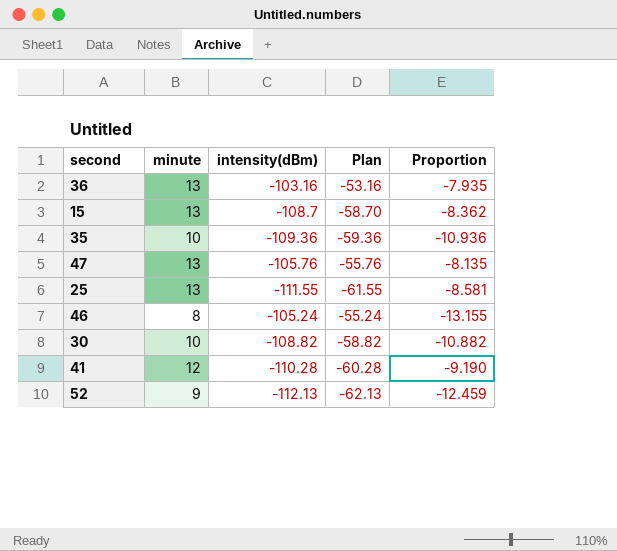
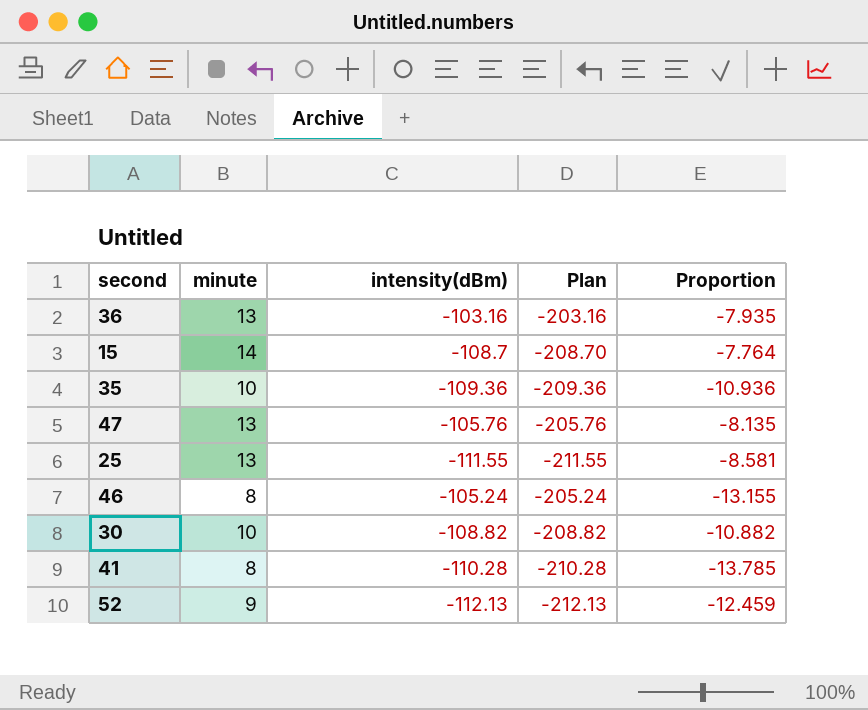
column Plan | formula: [intensity(dBm)] + 50 -> [intensity(dBm)] - 100
15 | minute: 13 -> 14
15 | Proportion: -8.362 -> -7.764
41 | minute: 12 -> 8
41 | Proportion: -9.190 -> -13.785

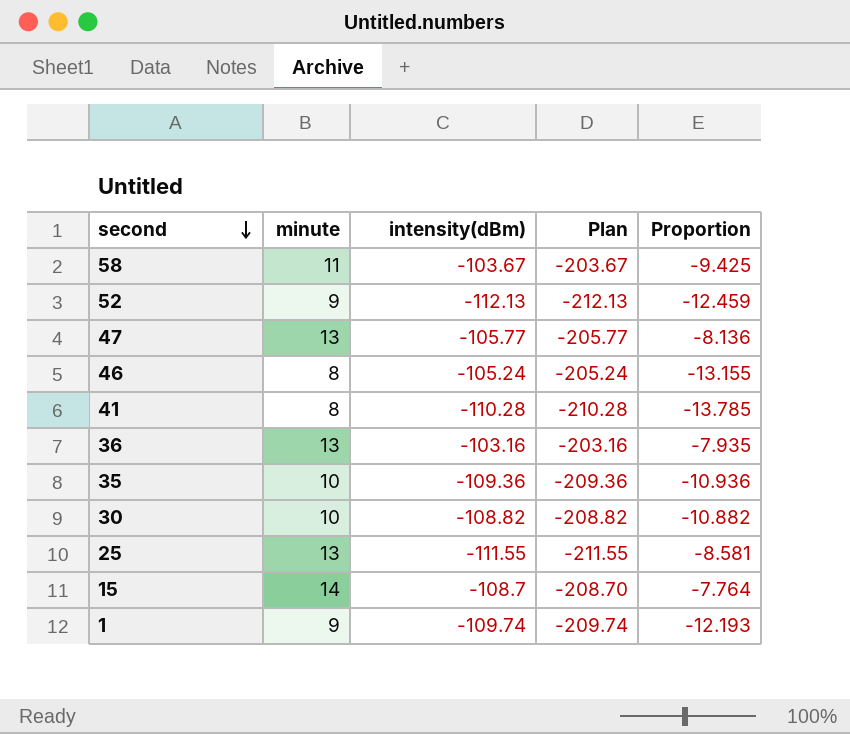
row order: none -> second descending
row 58: none -> 11 | -103.67 | -203.67 | -9.425
47 | intensity(dBm): -105.76 -> -105.77
47 | Plan: -205.76 -> -205.77
47 | Proportion: -8.135 -> -8.136
row 1: none -> 9 | -109.74 | -209.74 | -12.193

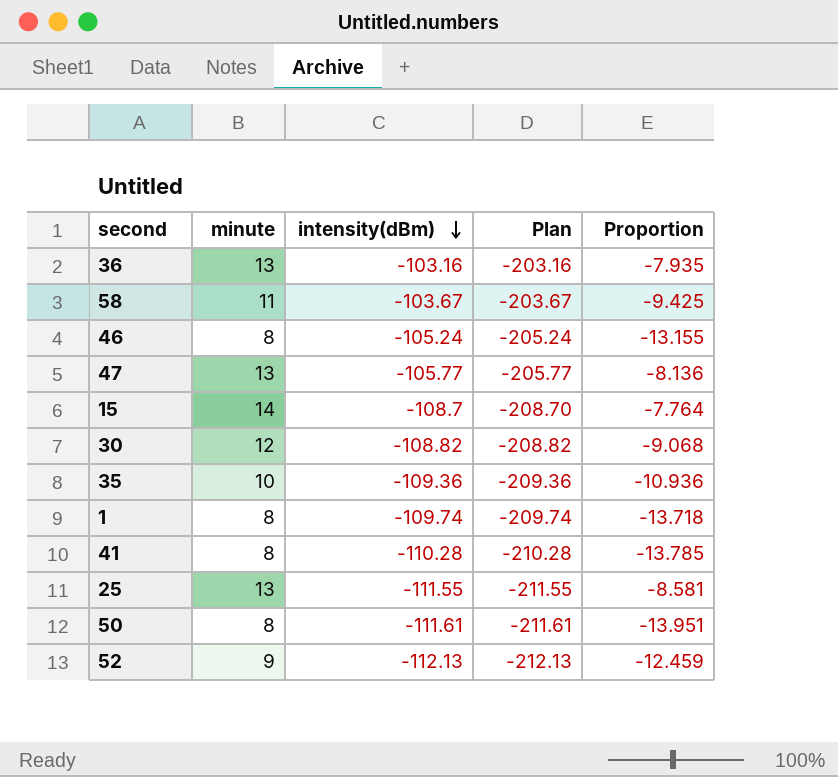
row order: second descending -> intensity(dBm) descending
30 | minute: 10 -> 12
30 | Proportion: -10.882 -> -9.068
1 | minute: 9 -> 8
1 | Proportion: -12.193 -> -13.718
row 50: none -> 8 | -111.61 | -211.61 | -13.951

